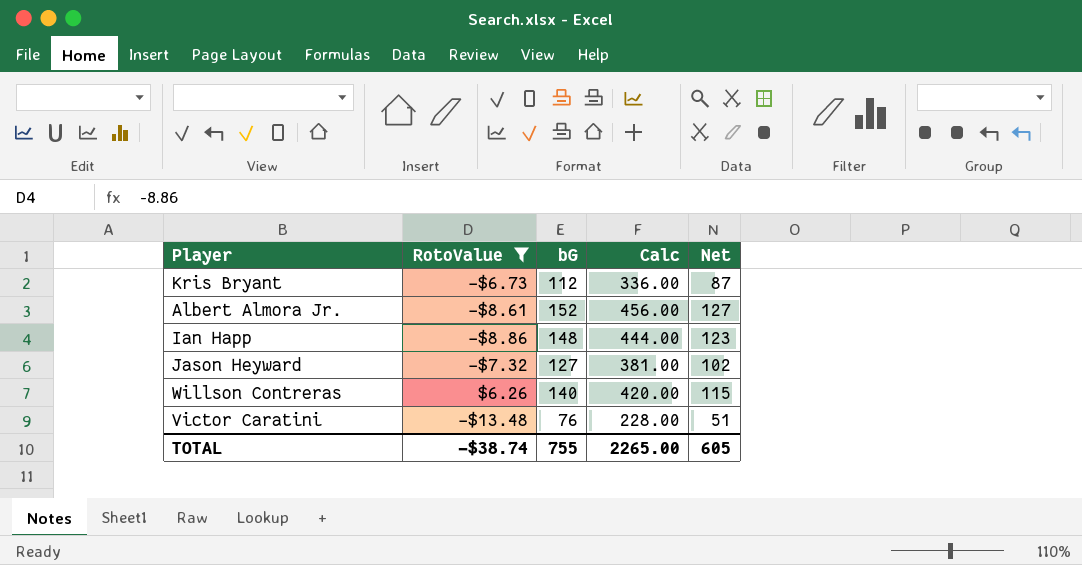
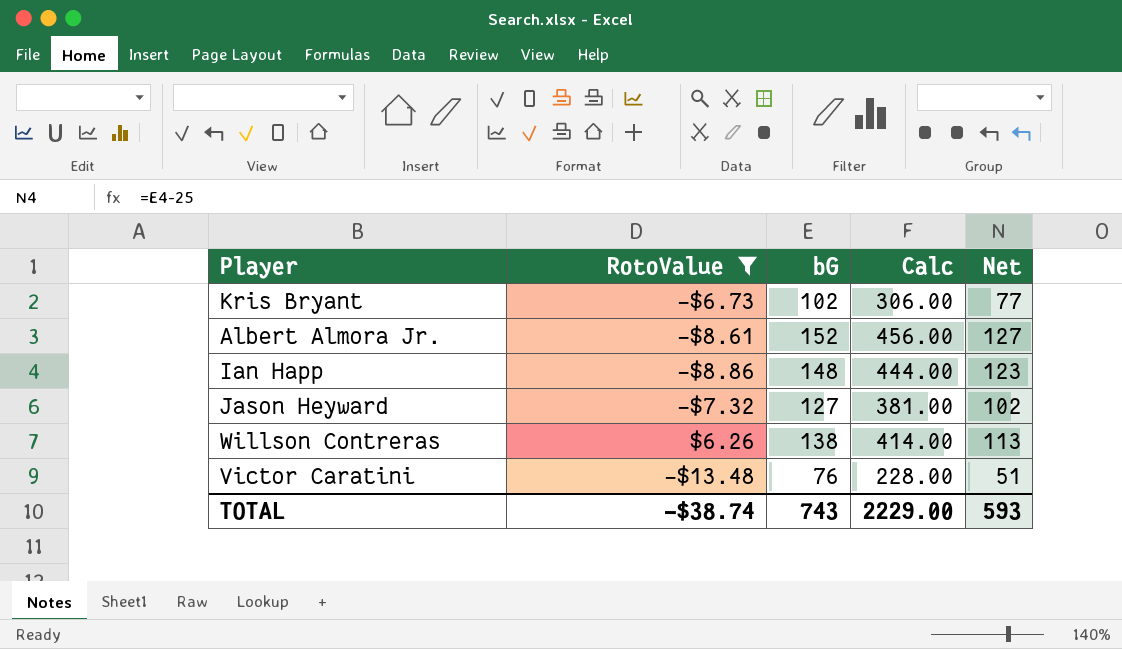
Kris Bryant | bG: 112 -> 102
Kris Bryant | Calc: 336.00 -> 306.00
Kris Bryant | Net: 87 -> 77
Willson Contreras | bG: 140 -> 138
Willson Contreras | Calc: 420.00 -> 414.00
Willson Contreras | Net: 115 -> 113
TOTAL | bG: 755 -> 743
TOTAL | Calc: 2265.00 -> 2229.00
TOTAL | Net: 605 -> 593

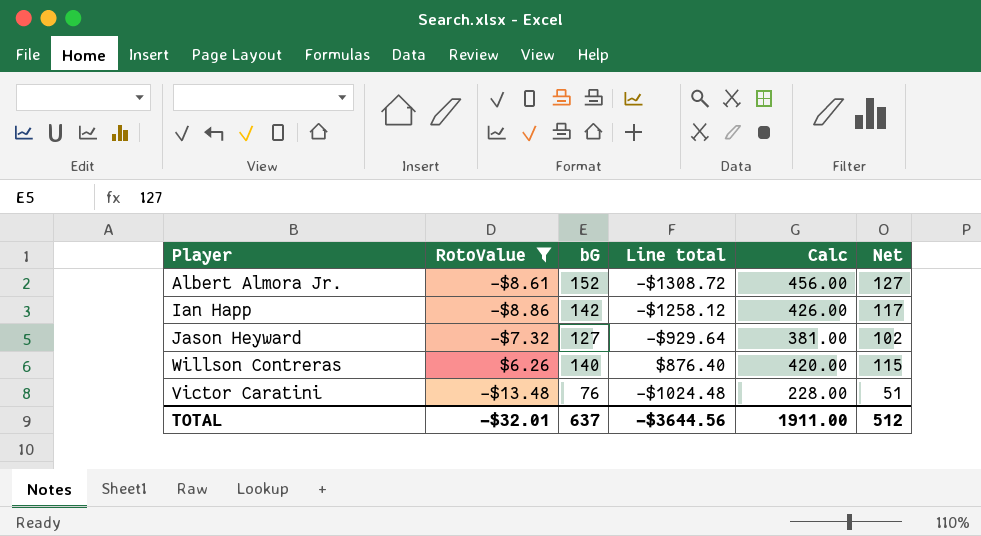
column Line total | formula: none -> [RotoValue] * [bG]
row Kris Bryant: -$6.73 | 102 | 306.00 | 77 -> none
Ian Happ | bG: 148 -> 142
Ian Happ | Calc: 444.00 -> 426.00
Ian Happ | Net: 123 -> 117
Willson Contreras | bG: 138 -> 140
Willson Contreras | Calc: 414.00 -> 420.00
Willson Contreras | Net: 113 -> 115
TOTAL | RotoValue: -$38.74 -> -$32.01
TOTAL | bG: 743 -> 637
TOTAL | Calc: 2229.00 -> 1911.00
TOTAL | Net: 593 -> 512

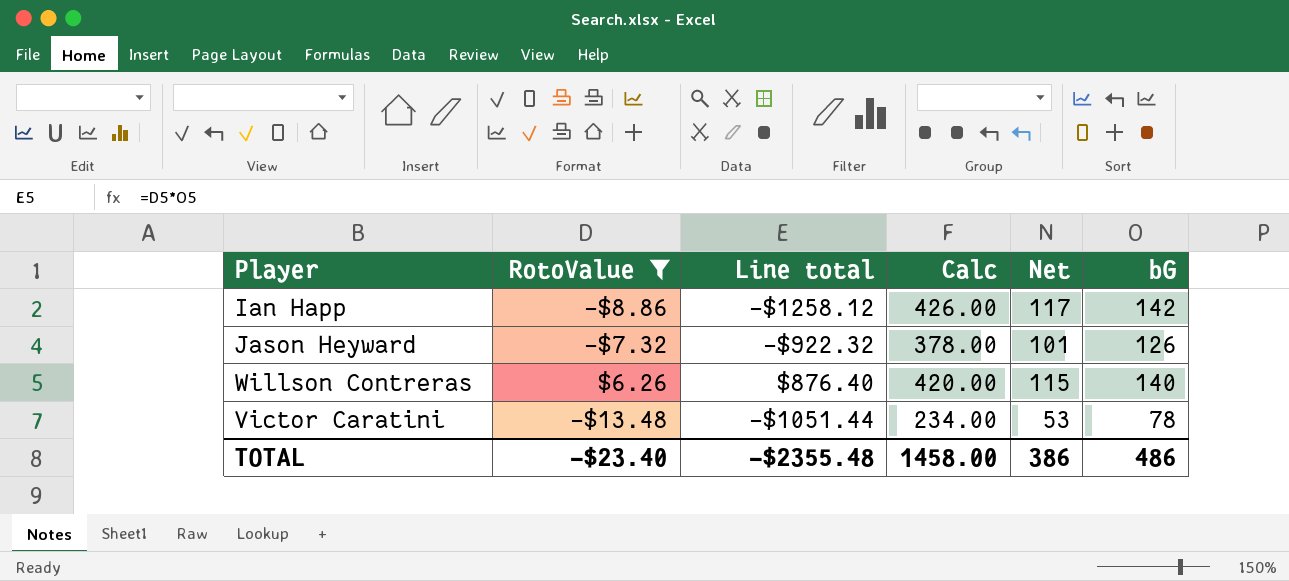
column bG | position: 3 -> 6
row Albert Almora Jr.: -$8.61 | 152 | -$1308.72 | 456.00 | 127 -> none
Jason Heyward | Line total: -$929.64 -> -$922.32
Jason Heyward | Calc: 381.00 -> 378.00
Jason Heyward | Net: 102 -> 101
Jason Heyward | bG: 127 -> 126
Victor Caratini | Line total: -$1024.48 -> -$1051.44
Victor Caratini | Calc: 228.00 -> 234.00
Victor Caratini | Net: 51 -> 53
Victor Caratini | bG: 76 -> 78
TOTAL | RotoValue: -$32.01 -> -$23.40
TOTAL | Line total: -$3644.56 -> -$2355.48
TOTAL | Calc: 1911.00 -> 1458.00
TOTAL | Net: 512 -> 386
TOTAL | bG: 637 -> 486

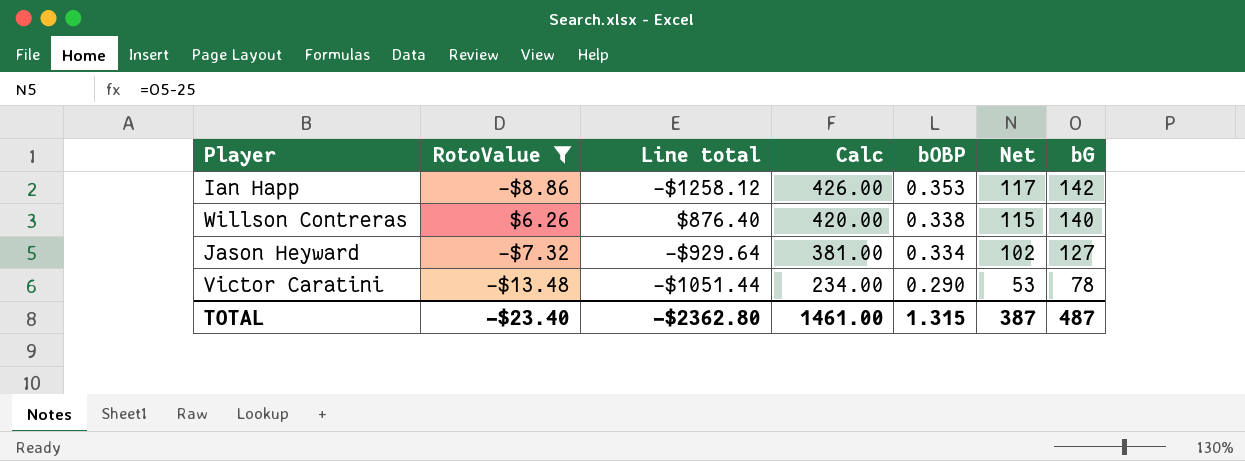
row order: none -> Calc descending
column bOBP | position: none -> 5
Jason Heyward | Line total: -$922.32 -> -$929.64
Jason Heyward | Calc: 378.00 -> 381.00
Jason Heyward | Net: 101 -> 102
Jason Heyward | bG: 126 -> 127
TOTAL | Line total: -$2355.48 -> -$2362.80
TOTAL | Calc: 1458.00 -> 1461.00
TOTAL | Net: 386 -> 387
TOTAL | bG: 486 -> 487

